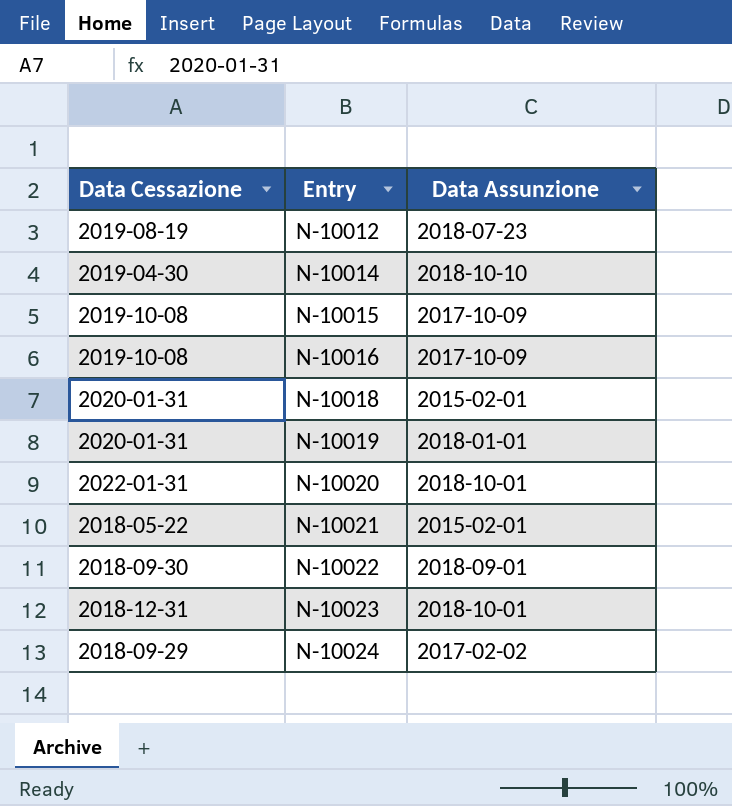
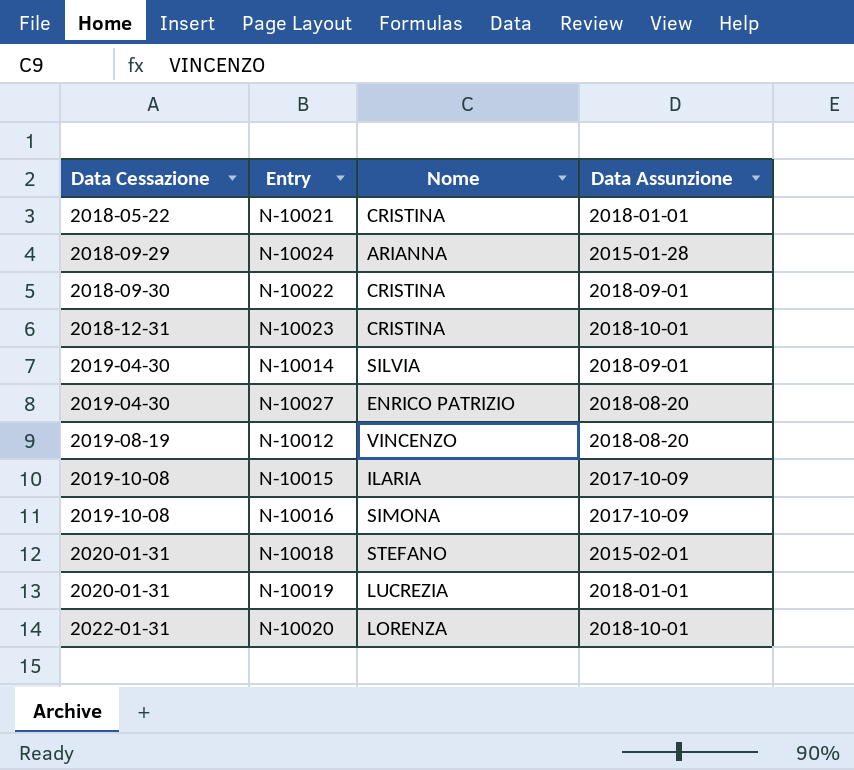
row order: Entry ascending -> Data Cessazione ascending
column Nome | position: none -> 3
N-10021 | Data Assunzione: 2015-02-01 -> 2018-01-01
N-10024 | Data Assunzione: 2017-02-02 -> 2015-01-28
N-10014 | Data Assunzione: 2018-10-10 -> 2018-09-01
row N-10027: none -> 2019-04-30 | ENRICO PATRIZIO | 2018-08-20
N-10012 | Data Assunzione: 2018-07-23 -> 2018-08-20

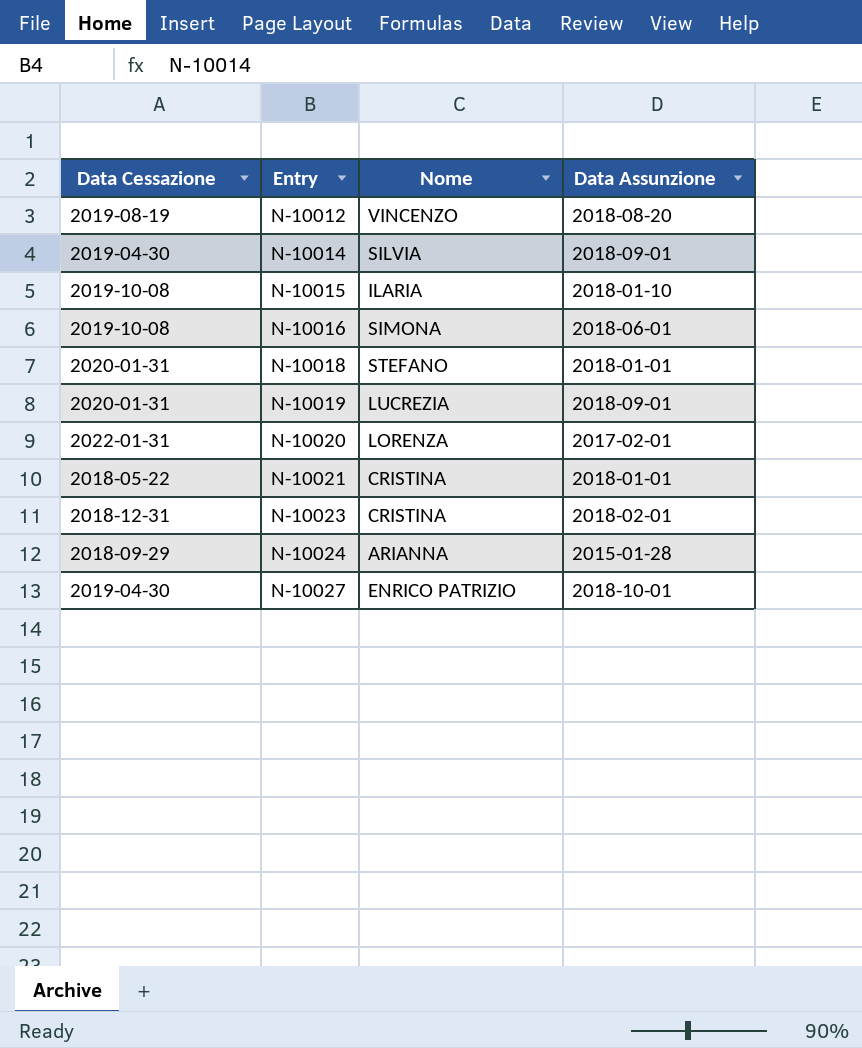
row order: Data Cessazione ascending -> Entry ascending
row N-10022: 2018-09-30 | CRISTINA | 2018-09-01 -> none
N-10015 | Data Assunzione: 2017-10-09 -> 2018-01-10
N-10016 | Data Assunzione: 2017-10-09 -> 2018-06-01
N-10018 | Data Assunzione: 2015-02-01 -> 2018-01-01
N-10019 | Data Assunzione: 2018-01-01 -> 2018-09-01
N-10020 | Data Assunzione: 2018-10-01 -> 2017-02-01
N-10023 | Data Assunzione: 2018-10-01 -> 2018-02-01
N-10027 | Data Assunzione: 2018-08-20 -> 2018-10-01

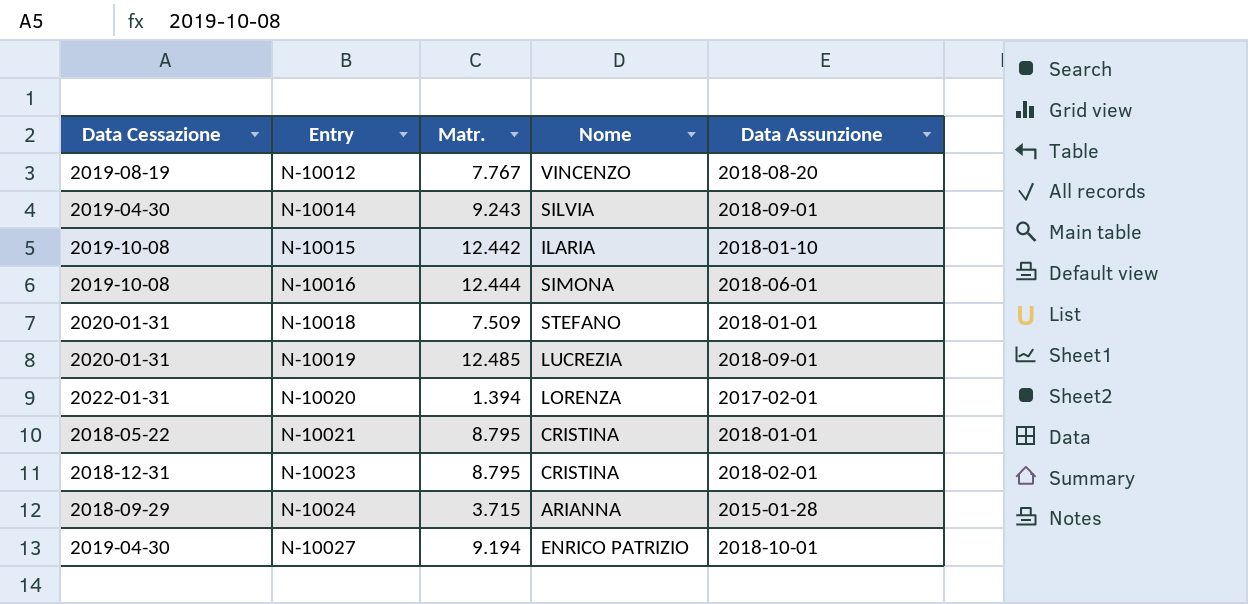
column Matr. | position: none -> 3

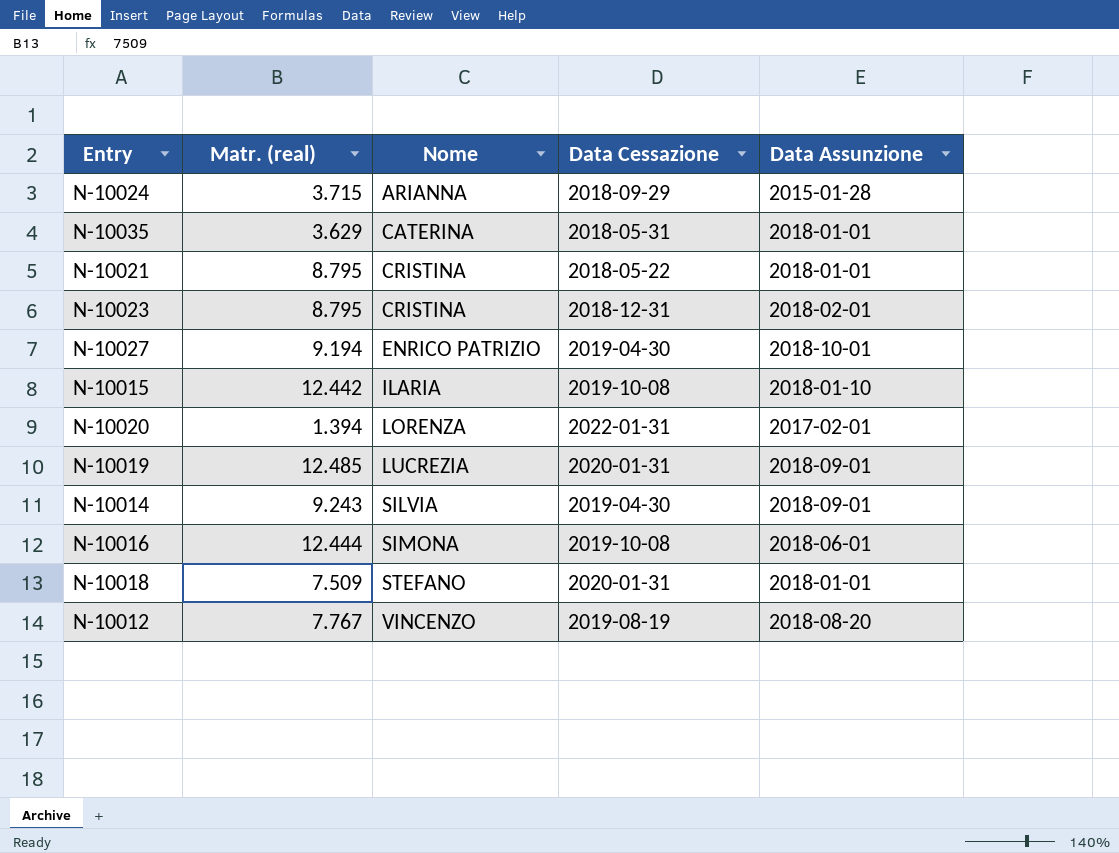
row order: Entry ascending -> Nome ascending
column name: Matr. -> Matr. (real)
column Data Cessazione | position: 1 -> 4
row N-10035: none -> 3.629 | CATERINA | 2018-05-31 | 2018-01-01

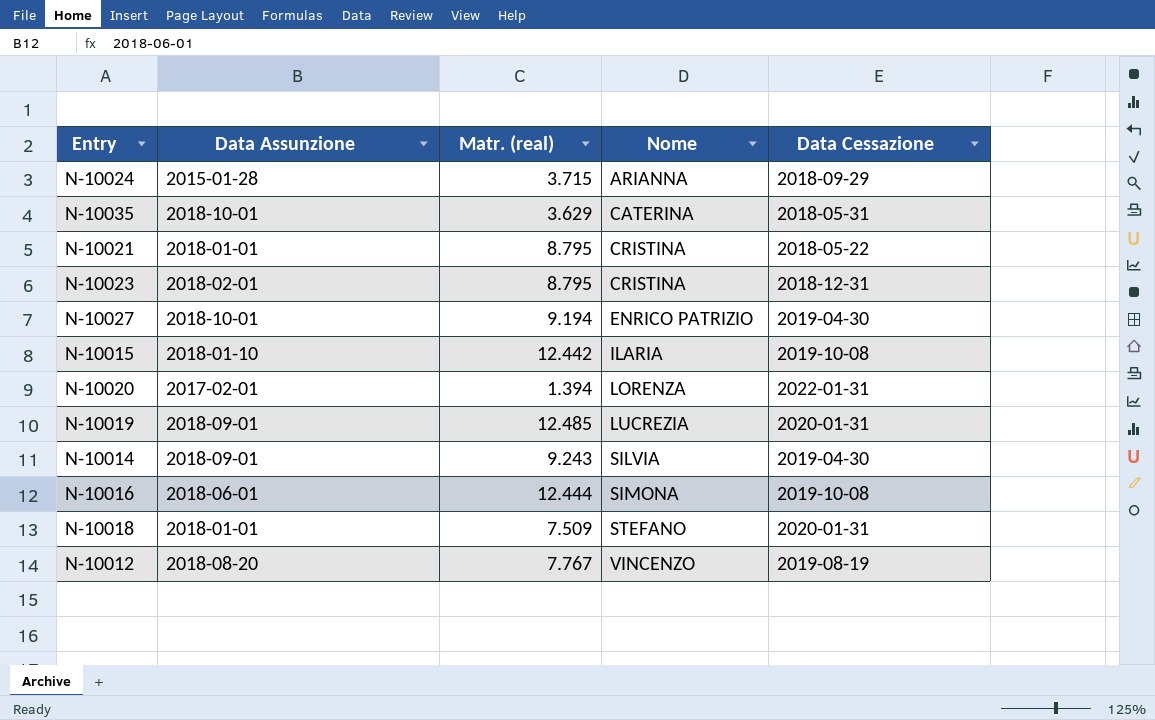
column Data Assunzione | position: 5 -> 2
N-10035 | Data Assunzione: 2018-01-01 -> 2018-10-01

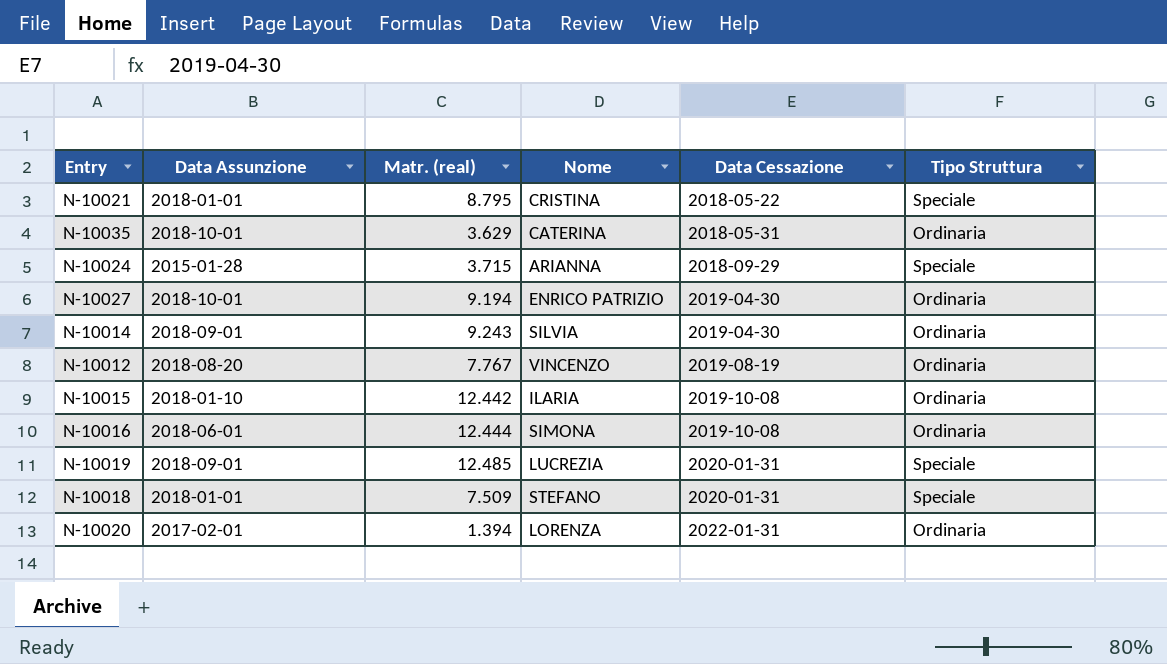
row order: Nome ascending -> Data Cessazione ascending
column Tipo Struttura | position: none -> 6
row N-10023: 2018-02-01 | 8.795 | CRISTINA | 2018-12-31 -> none

